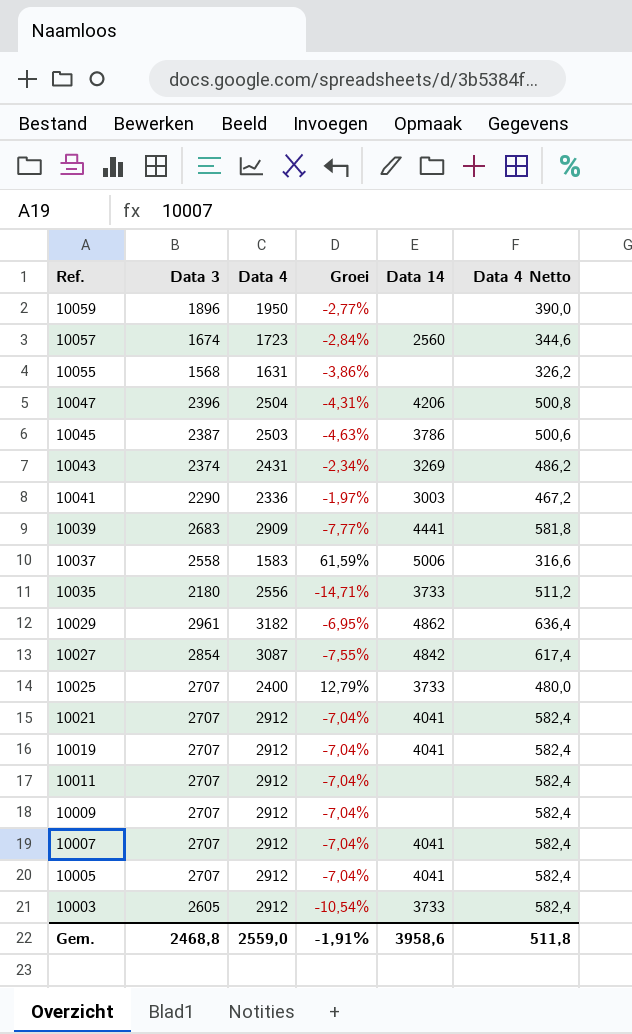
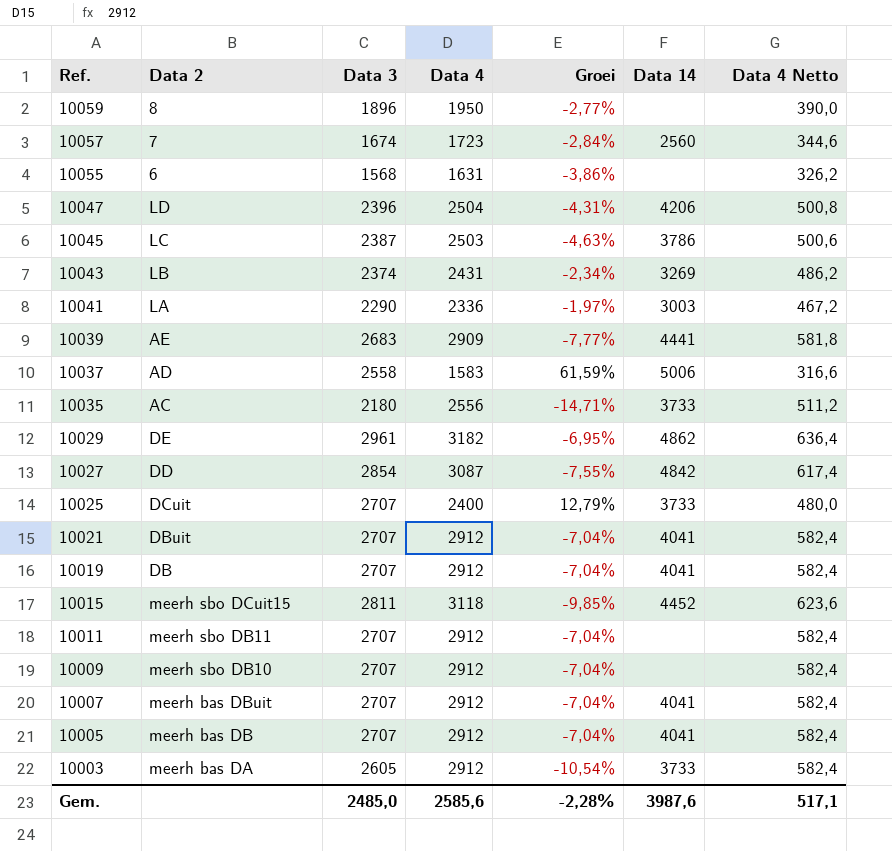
column Data 2 | position: none -> 2
row 10015: none -> meerh sbo DCuit15 | 2811 | 3118 | -9,85% | 4452 | 623,6
Gem. | Data 3: 2468,8 -> 2485,0
Gem. | Data 4: 2559,0 -> 2585,6
Gem. | Groei: -1,91% -> -2,28%
Gem. | Data 14: 3958,6 -> 3987,6
Gem. | Data 4 Netto: 511,8 -> 517,1

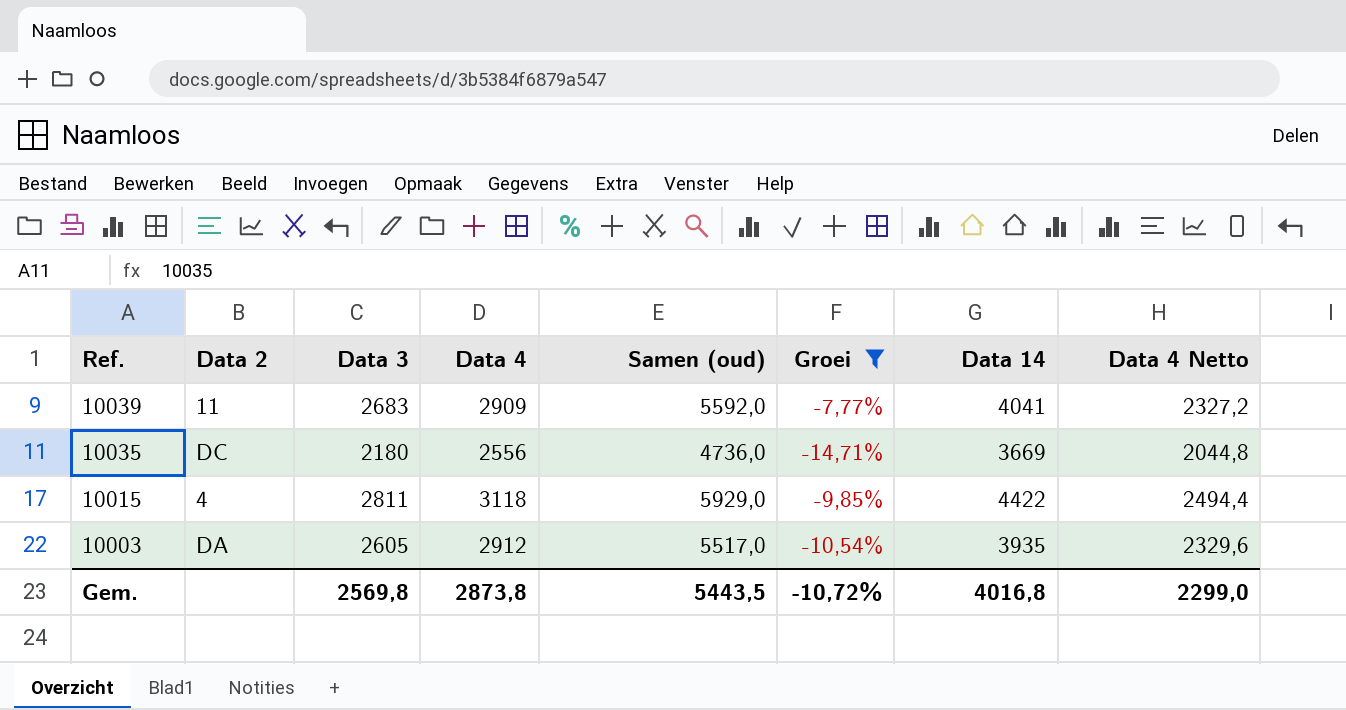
filter: none -> Groei <= -7,77%
column Samen (oud) | formula: none -> [Data 3] + [Data 4]
column Data 4 Netto | formula: [Data 4] * 0,2 -> [Data 4] * 0,8
10039 | Data 2: AE -> 11
10039 | Data 14: 4441 -> 4041
10035 | Data 2: AC -> DC
10035 | Data 14: 3733 -> 3669
10015 | Data 2: meerh sbo DCuit15 -> 4
10015 | Data 14: 4452 -> 4422
10003 | Data 2: meerh bas DA -> DA
10003 | Data 14: 3733 -> 3935
Gem. | Data 3: 2485,0 -> 2569,8
Gem. | Data 4: 2585,6 -> 2873,8
Gem. | Groei: -2,28% -> -10,72%
Gem. | Data 14: 3987,6 -> 4016,8
Gem. | Data 4 Netto: 517,1 -> 2299,0

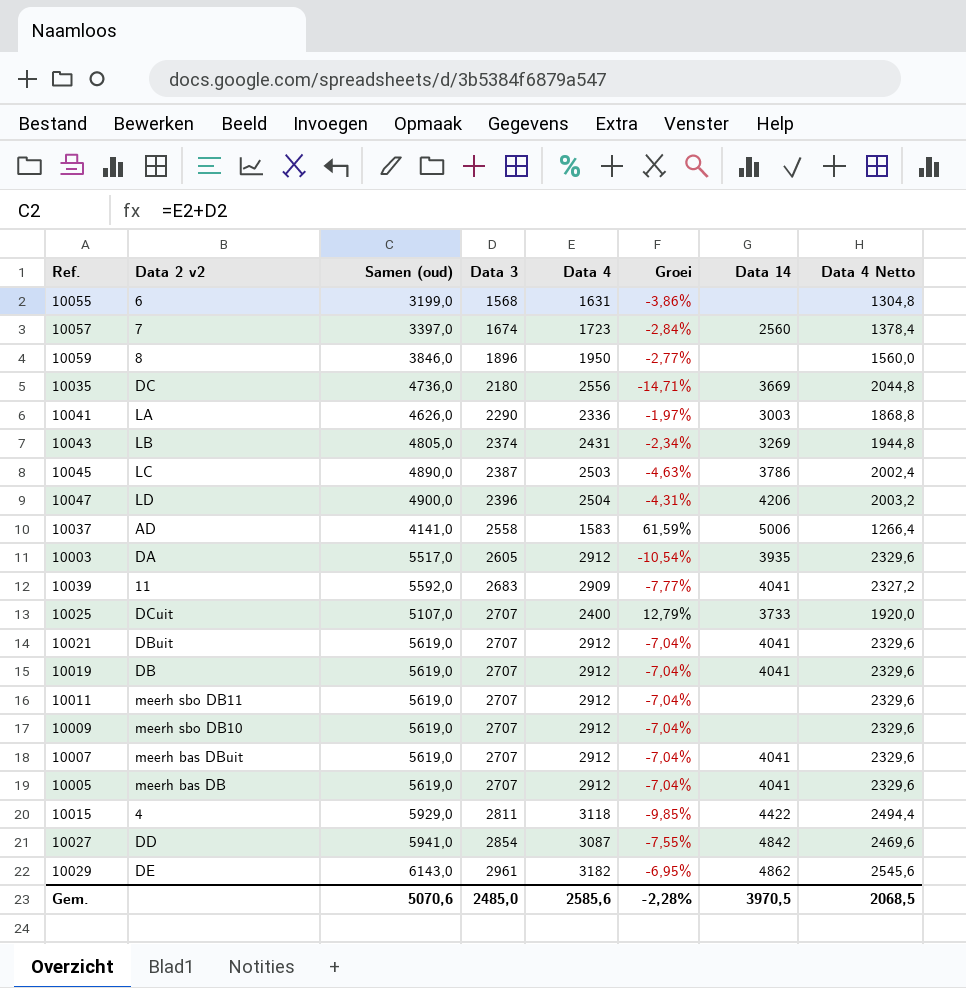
filter: Groei <= -7,77% -> none
row order: Ref. descending -> Data 3 ascending
column name: Data 2 -> Data 2 v2
column Samen (oud) | position: 5 -> 3
Gem. | Samen (oud): 5443,5 -> 5070,6
Gem. | Data 3: 2569,8 -> 2485,0
Gem. | Data 4: 2873,8 -> 2585,6
Gem. | Groei: -10,72% -> -2,28%
Gem. | Data 14: 4016,8 -> 3970,5
Gem. | Data 4 Netto: 2299,0 -> 2068,5

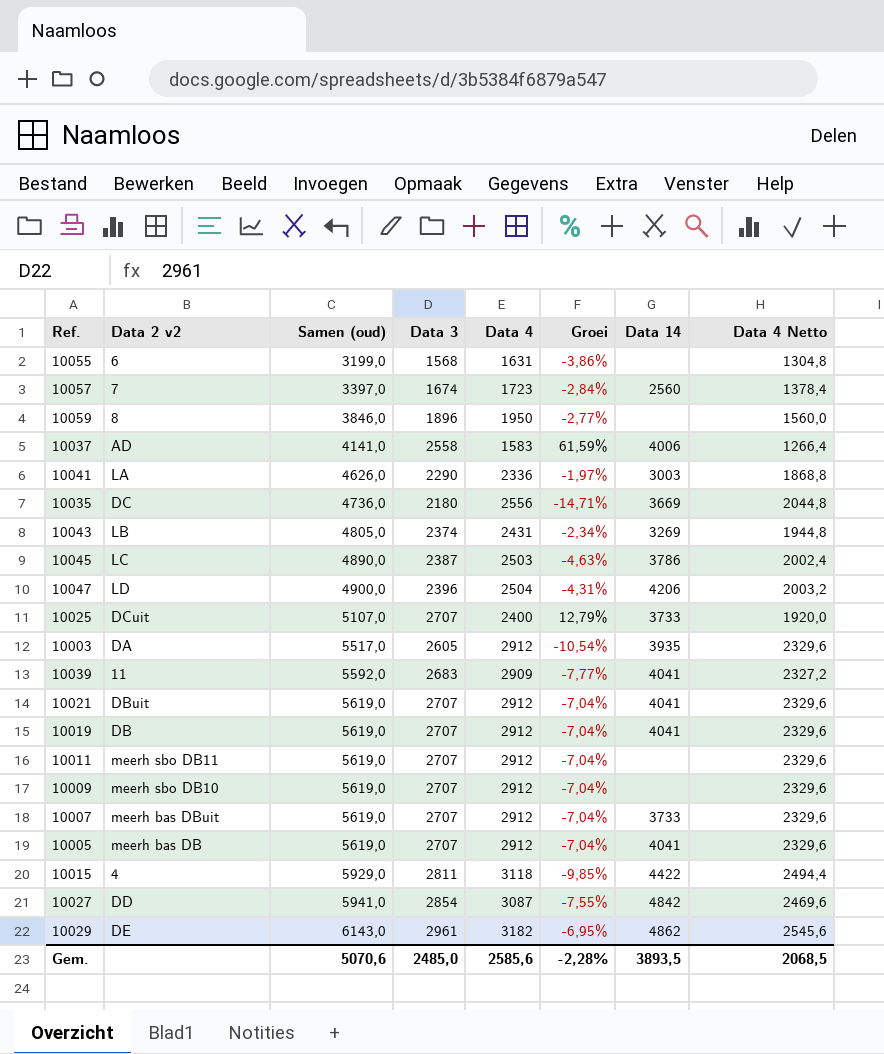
row order: Data 3 ascending -> Samen (oud) ascending
10037 | Data 14: 5006 -> 4006
10007 | Data 14: 4041 -> 3733
Gem. | Data 14: 3970,5 -> 3893,5

